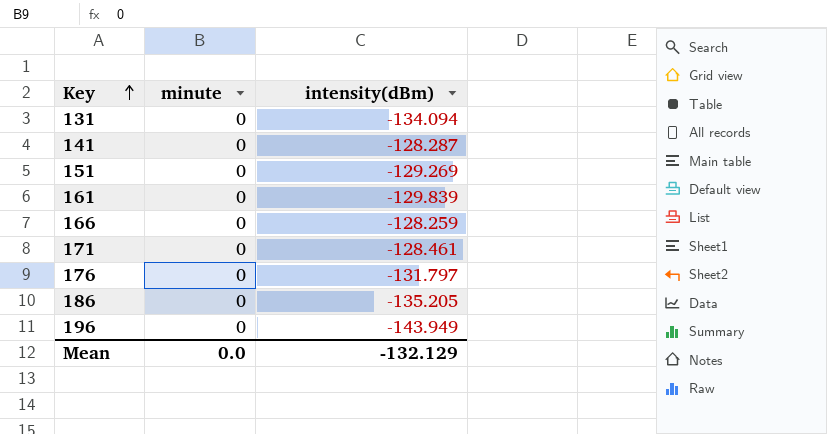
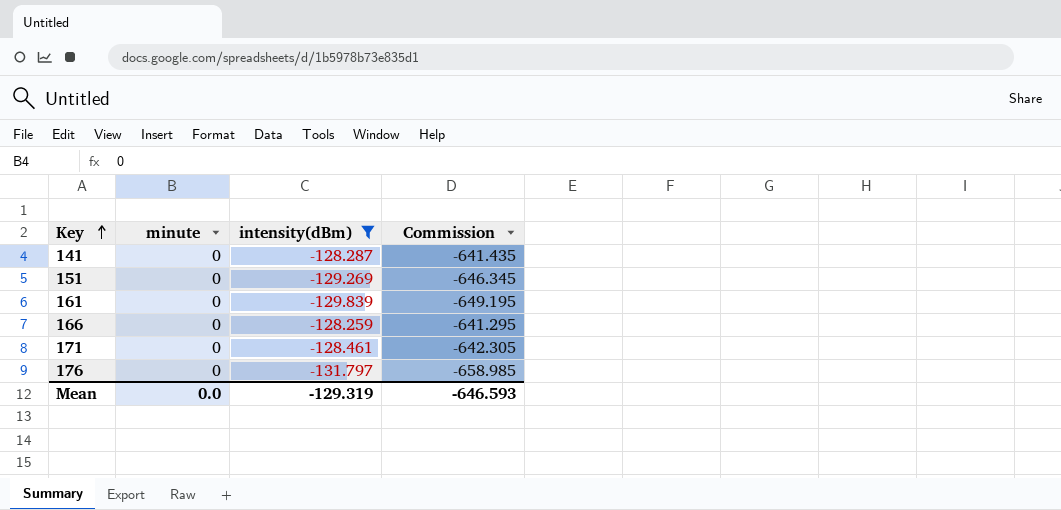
filter: none -> intensity(dBm) >= -131.797
column Commission | formula: none -> [intensity(dBm)] * 5
Mean | intensity(dBm): -132.129 -> -129.319

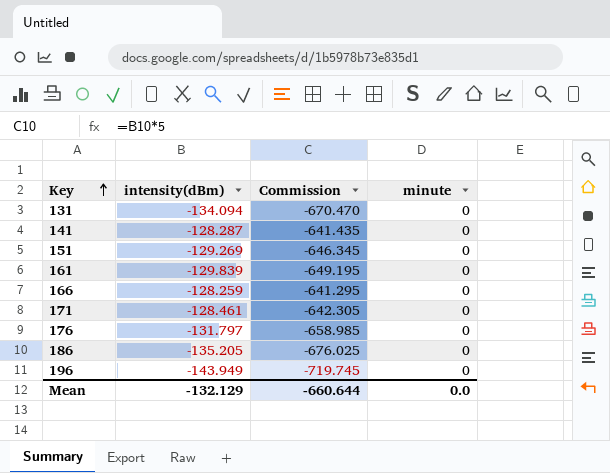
filter: intensity(dBm) >= -131.797 -> none
column minute | position: 2 -> 4
Mean | intensity(dBm): -129.319 -> -132.129
Mean | Commission: -646.593 -> -660.644

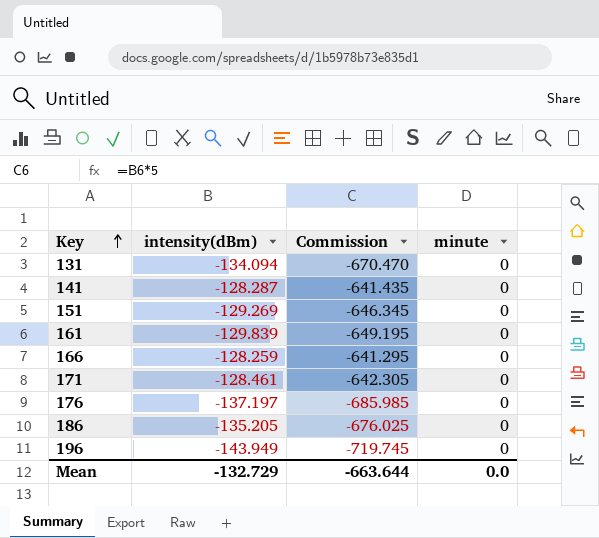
176 | intensity(dBm): -131.797 -> -137.197
176 | Commission: -658.985 -> -685.985
Mean | intensity(dBm): -132.129 -> -132.729
Mean | Commission: -660.644 -> -663.644

